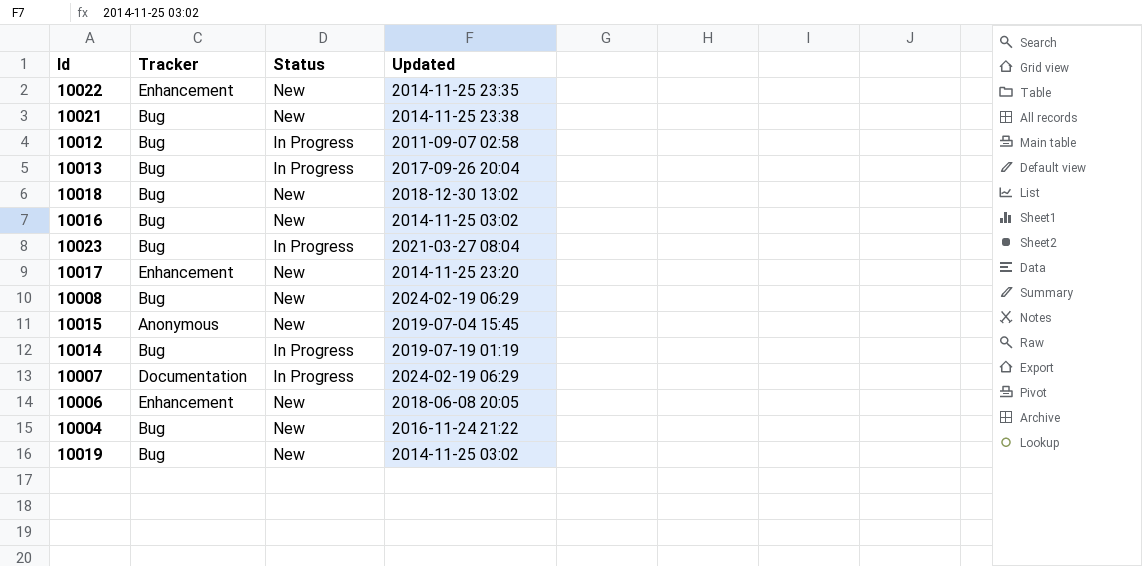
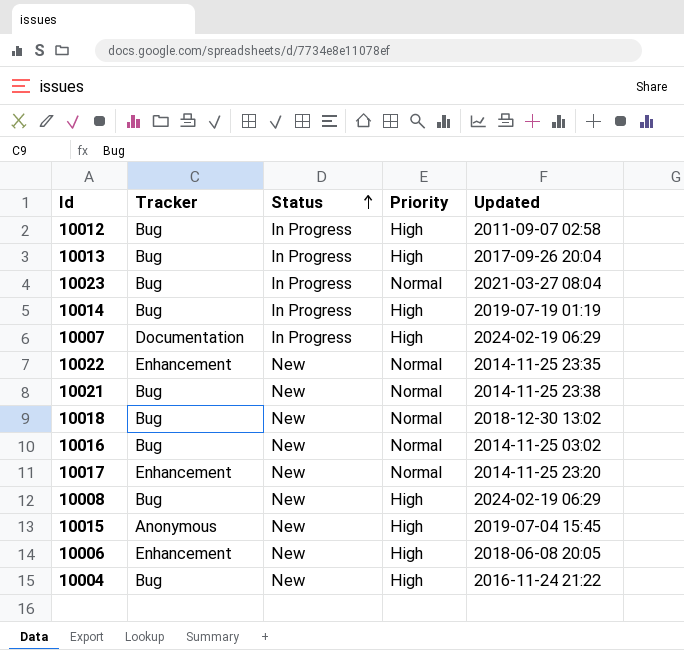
row order: none -> Status ascending
column Priority | position: none -> 4
row 10019: Bug | New | 2014-11-25 03:02 -> none

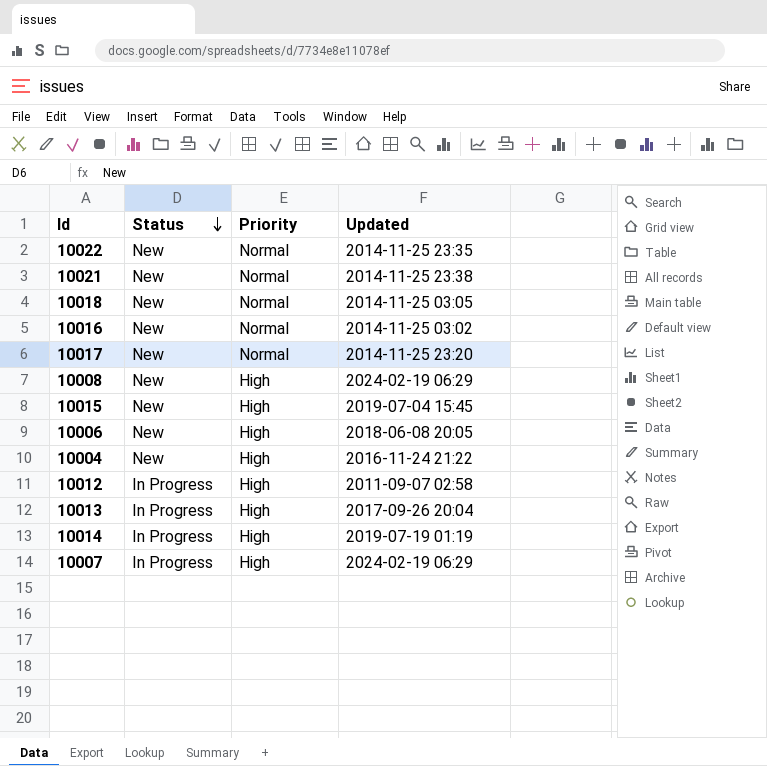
row order: Status ascending -> Status descending
column Tracker | position: 2 -> none
row 10023: Bug | In Progress | Normal | 2021-03-27 08:04 -> none
10018 | Updated: 2018-12-30 13:02 -> 2014-11-25 03:05

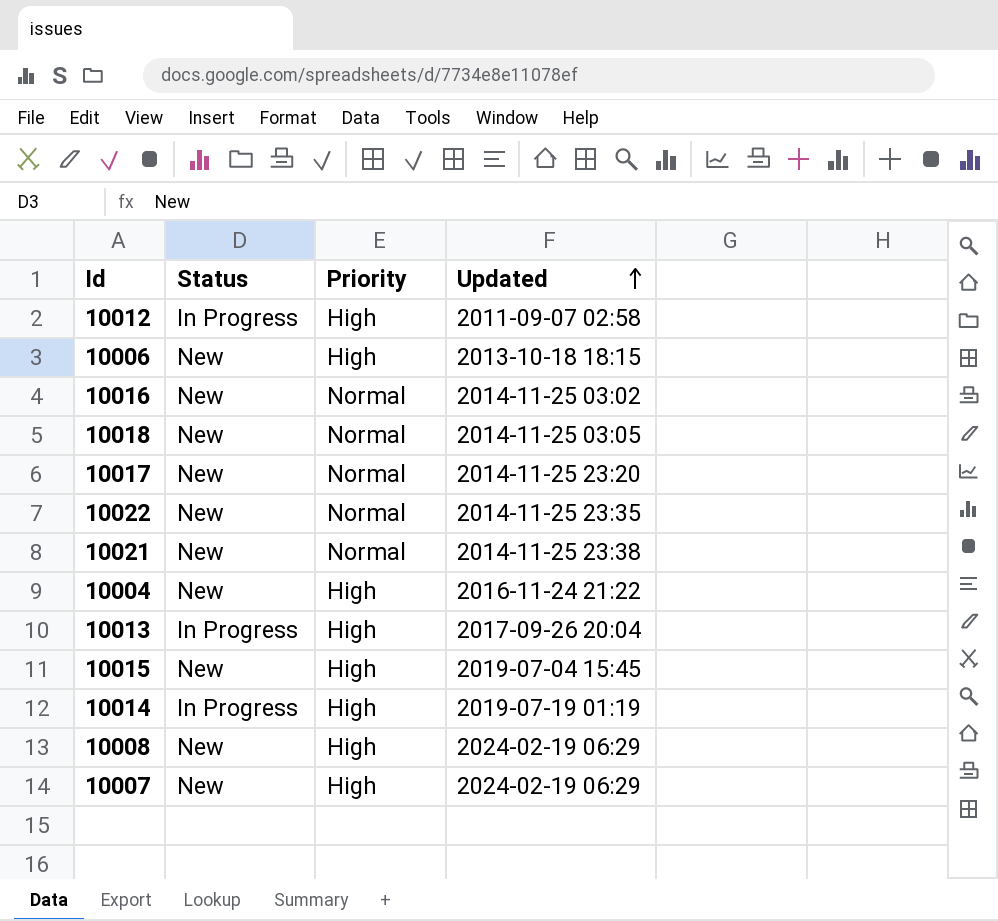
row order: Status descending -> Updated ascending
10006 | Updated: 2018-06-08 20:05 -> 2013-10-18 18:15
10007 | Status: In Progress -> New

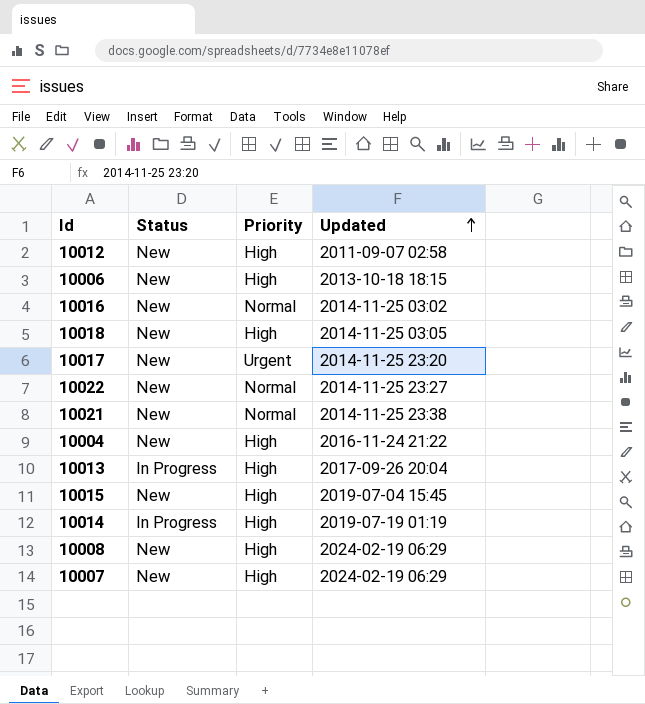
10012 | Status: In Progress -> New
10018 | Priority: Normal -> High
10017 | Priority: Normal -> Urgent
10022 | Updated: 2014-11-25 23:35 -> 2014-11-25 23:27

